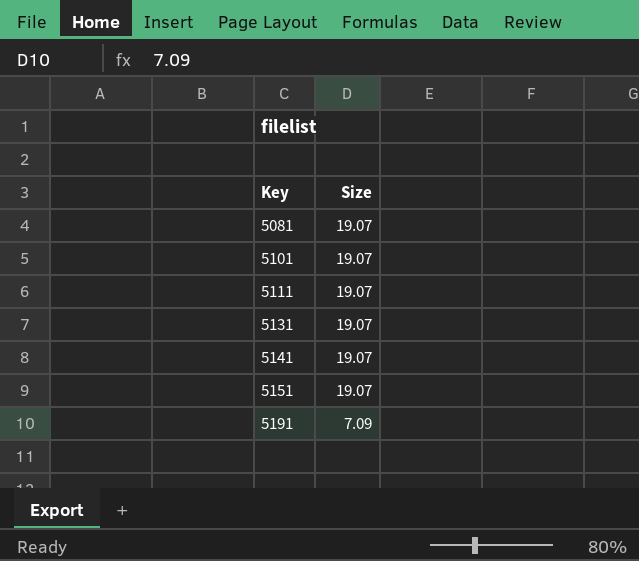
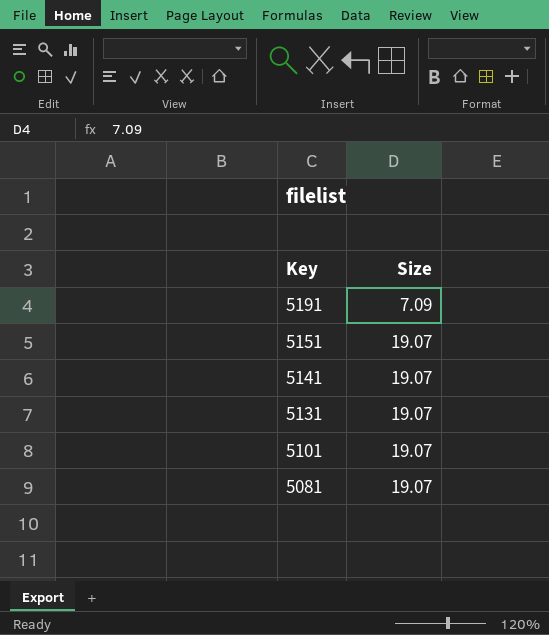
row order: Key ascending -> Key descending
row 5111: 19.07 -> none

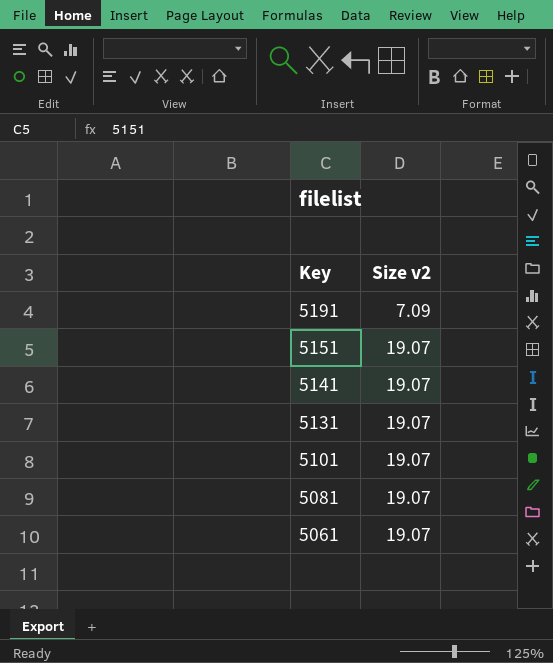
column name: Size -> Size v2
row 5061: none -> 19.07

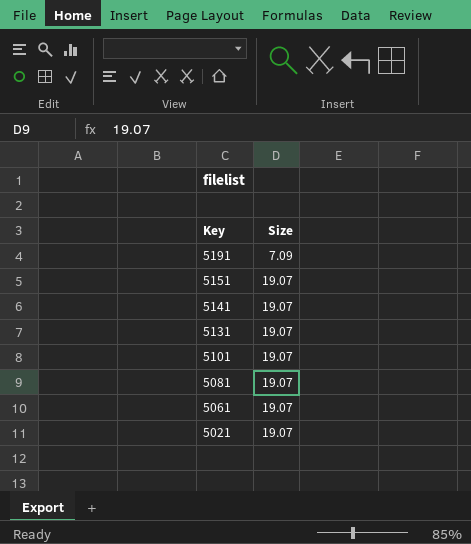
column name: Size v2 -> Size
row 5021: none -> 19.07

